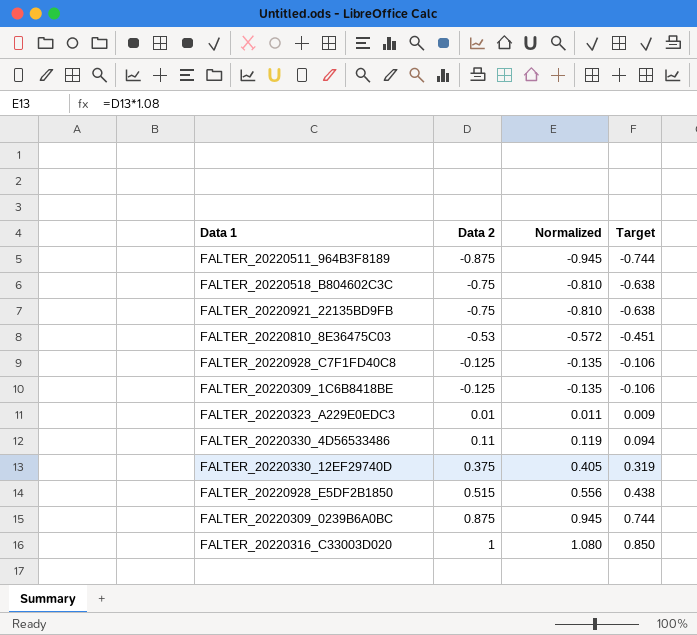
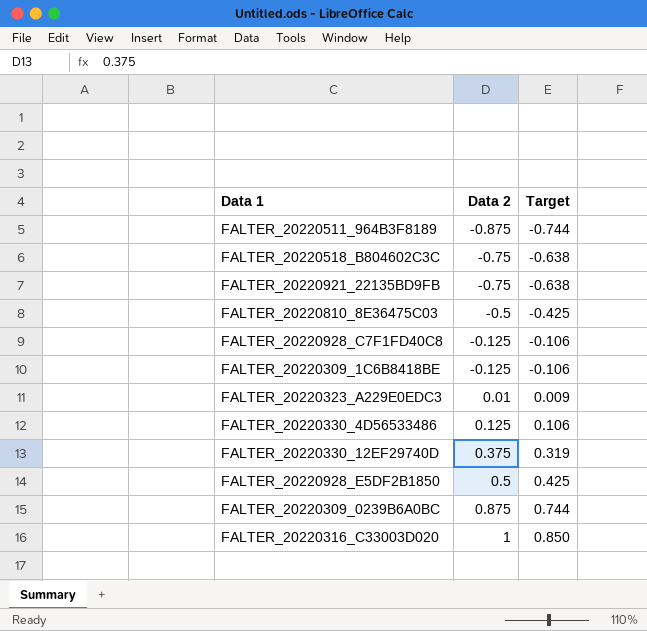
column Normalized | formula: [Data 2] * 1.08 -> none
FALTER_20220810_8E36475C03 | Data 2: -0.53 -> -0.5
FALTER_20220810_8E36475C03 | Target: -0.451 -> -0.425
FALTER_20220330_4D56533486 | Data 2: 0.11 -> 0.125
FALTER_20220330_4D56533486 | Target: 0.094 -> 0.106
FALTER_20220928_E5DF2B1850 | Data 2: 0.515 -> 0.5
FALTER_20220928_E5DF2B1850 | Target: 0.438 -> 0.425

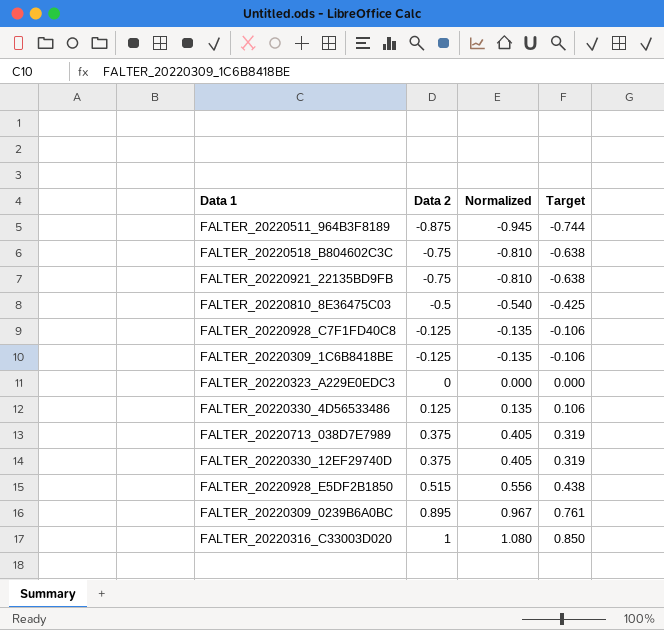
column Normalized | formula: none -> [Data 2] * 1.08
FALTER_20220323_A229E0EDC3 | Data 2: 0.01 -> 0
FALTER_20220323_A229E0EDC3 | Target: 0.009 -> 0.000
row FALTER_20220713_038D7E7989: none -> 0.375 | 0.405 | 0.319
FALTER_20220928_E5DF2B1850 | Data 2: 0.5 -> 0.515
FALTER_20220928_E5DF2B1850 | Target: 0.425 -> 0.438
FALTER_20220309_0239B6A0BC | Data 2: 0.875 -> 0.895
FALTER_20220309_0239B6A0BC | Target: 0.744 -> 0.761

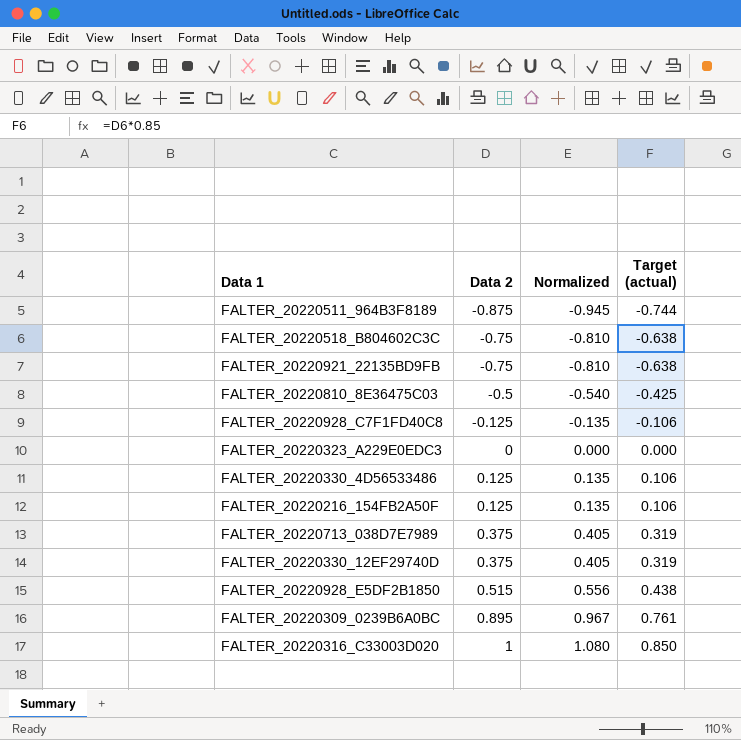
column name: Target -> Target (actual)
row FALTER_20220309_1C6B8418BE: -0.125 | -0.135 | -0.106 -> none
row FALTER_20220216_154FB2A50F: none -> 0.125 | 0.135 | 0.106

